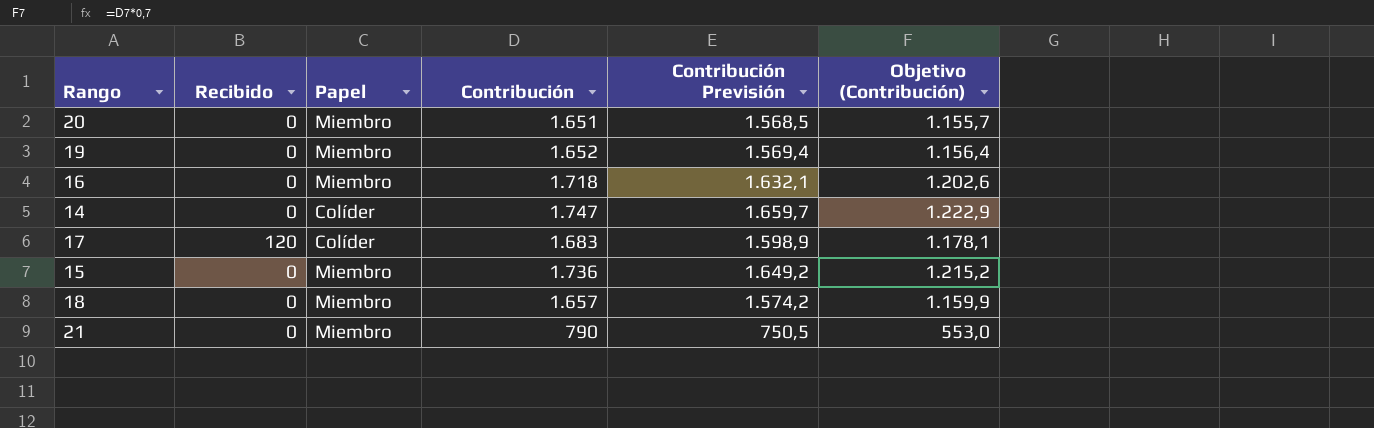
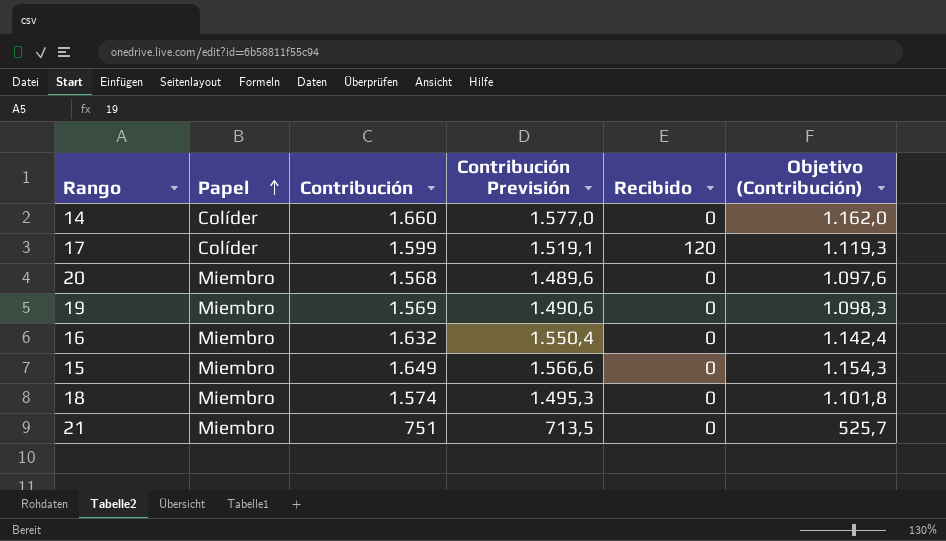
row order: none -> Papel ascending
column Recibido | position: 2 -> 5
14 | Contribución: 1.747 -> 1.660
14 | Contribución Previsión: 1.659,7 -> 1.577,0
14 | Objetivo (Contribución): 1.222,9 -> 1.162,0
17 | Contribución: 1.683 -> 1.599
17 | Contribución Previsión: 1.598,9 -> 1.519,1
17 | Objetivo (Contribución): 1.178,1 -> 1.119,3
20 | Contribución: 1.651 -> 1.568
20 | Contribución Previsión: 1.568,5 -> 1.489,6
20 | Objetivo (Contribución): 1.155,7 -> 1.097,6
19 | Contribución: 1.652 -> 1.569
19 | Contribución Previsión: 1.569,4 -> 1.490,6
19 | Objetivo (Contribución): 1.156,4 -> 1.098,3
16 | Contribución: 1.718 -> 1.632
16 | Contribución Previsión: 1.632,1 -> 1.550,4
16 | Objetivo (Contribución): 1.202,6 -> 1.142,4
15 | Contribución: 1.736 -> 1.649
15 | Contribución Previsión: 1.649,2 -> 1.566,6
15 | Objetivo (Contribución): 1.215,2 -> 1.154,3
18 | Contribución: 1.657 -> 1.574
18 | Contribución Previsión: 1.574,2 -> 1.495,3
18 | Objetivo (Contribución): 1.159,9 -> 1.101,8
21 | Contribución: 790 -> 751
21 | Contribución Previsión: 750,5 -> 713,5
21 | Objetivo (Contribución): 553,0 -> 525,7

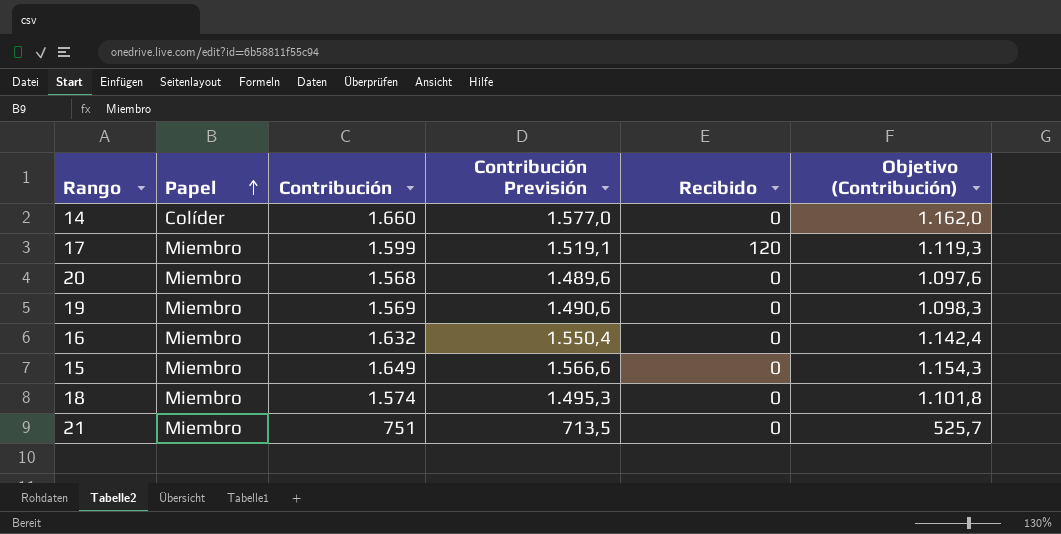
17 | Papel: Colíder -> Miembro

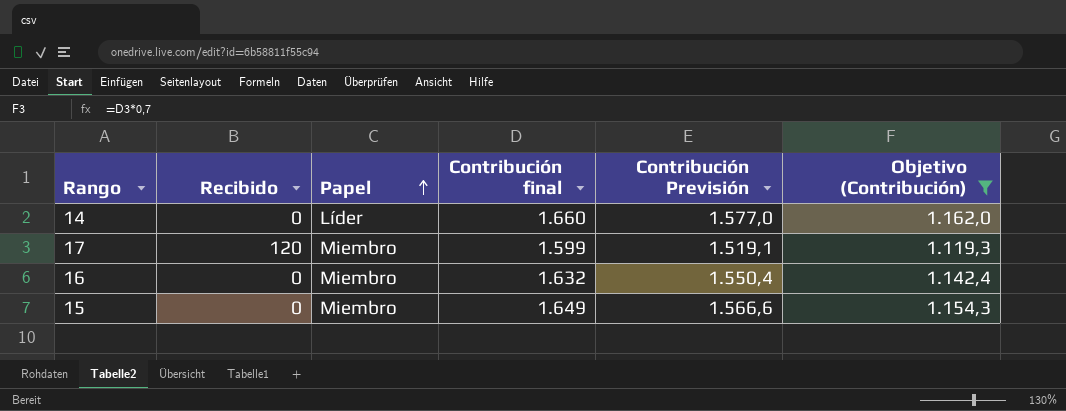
filter: none -> Objetivo (Contribución) >= 1.119,3
column Recibido | position: 5 -> 2
column name: Contribución -> Contribución final
14 | Papel: Colíder -> Líder

